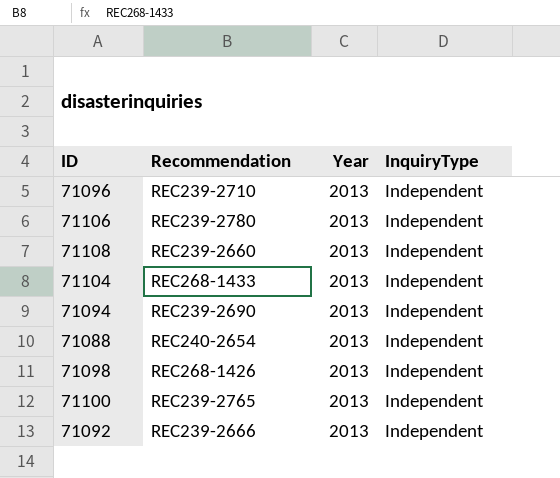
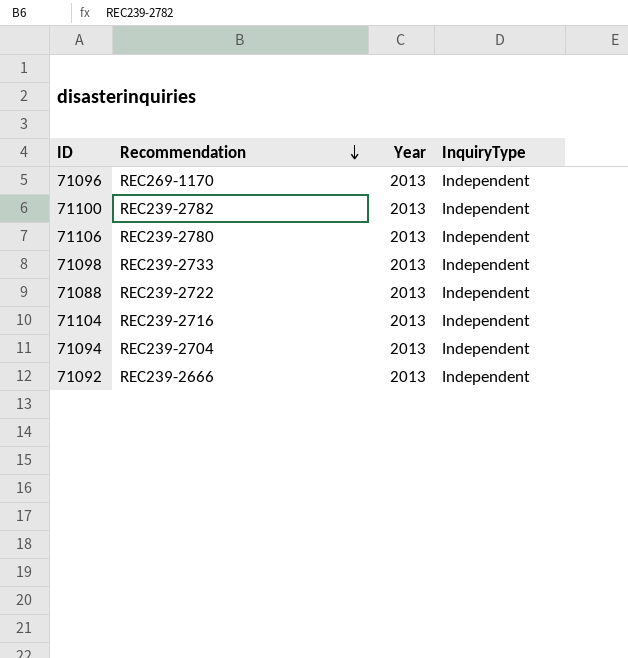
row order: none -> Recommendation descending
row 71108: REC239-2660 | 2013 | Independent -> none
71096 | Recommendation: REC239-2710 -> REC269-1170
71100 | Recommendation: REC239-2765 -> REC239-2782
71098 | Recommendation: REC268-1426 -> REC239-2733
71088 | Recommendation: REC240-2654 -> REC239-2722
71104 | Recommendation: REC268-1433 -> REC239-2716
71094 | Recommendation: REC239-2690 -> REC239-2704

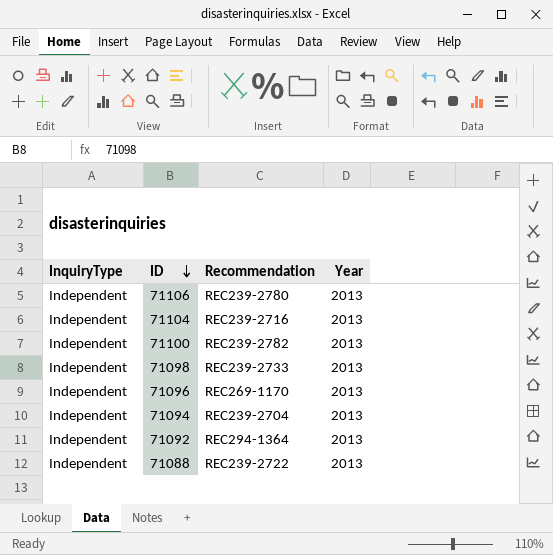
row order: Recommendation descending -> ID descending
column InquiryType | position: 4 -> 1
71092 | Recommendation: REC239-2666 -> REC294-1364

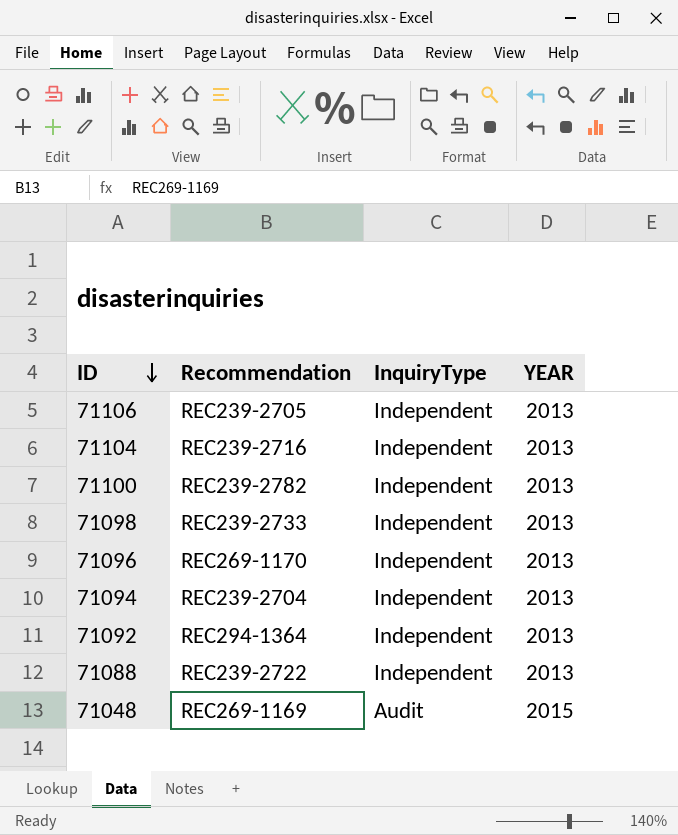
column InquiryType | position: 1 -> 3
column name: Year -> YEAR
71106 | Recommendation: REC239-2780 -> REC239-2705
row 71048: none -> REC269-1169 | Audit | 2015

